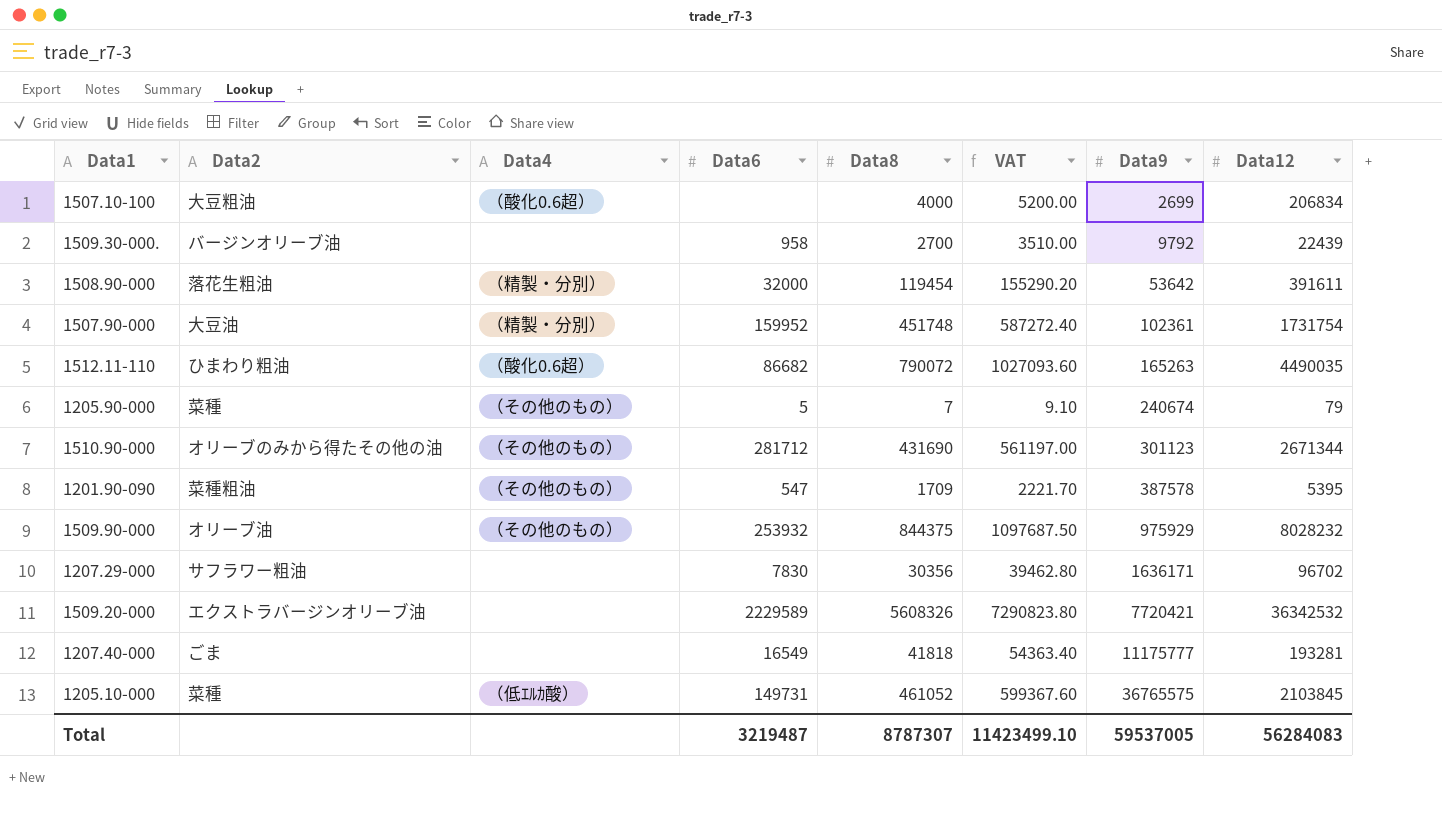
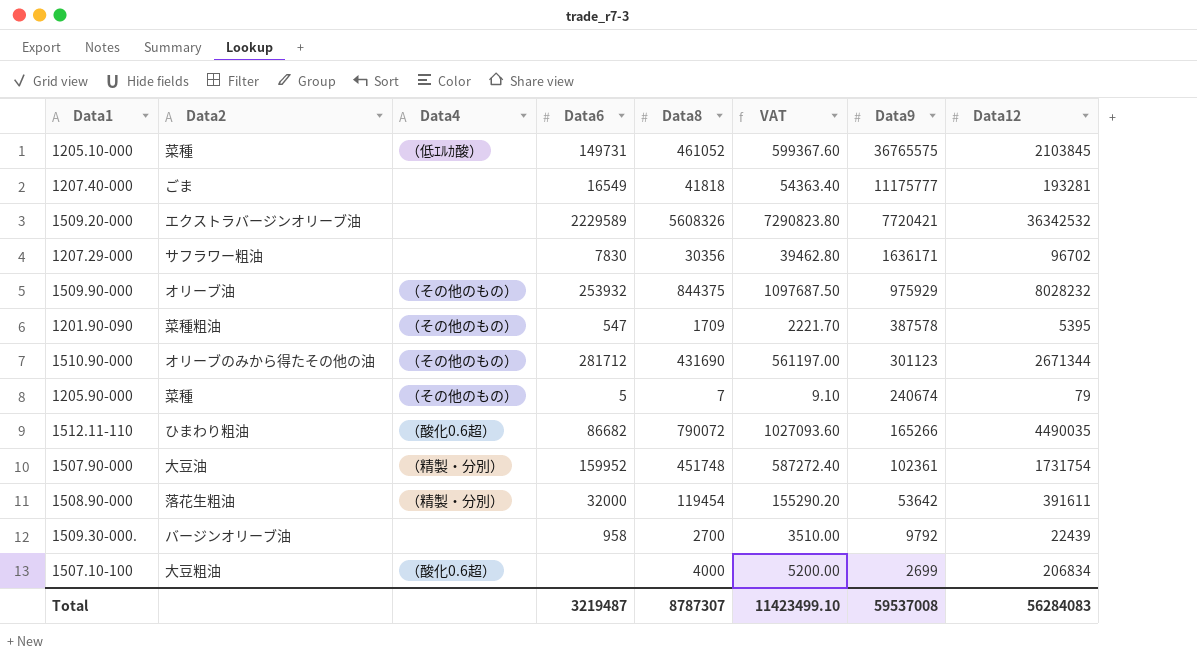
row order: Data9 ascending -> Data9 descending
1512.11-110 | Data9: 165263 -> 165266
Total | Data9: 59537005 -> 59537008

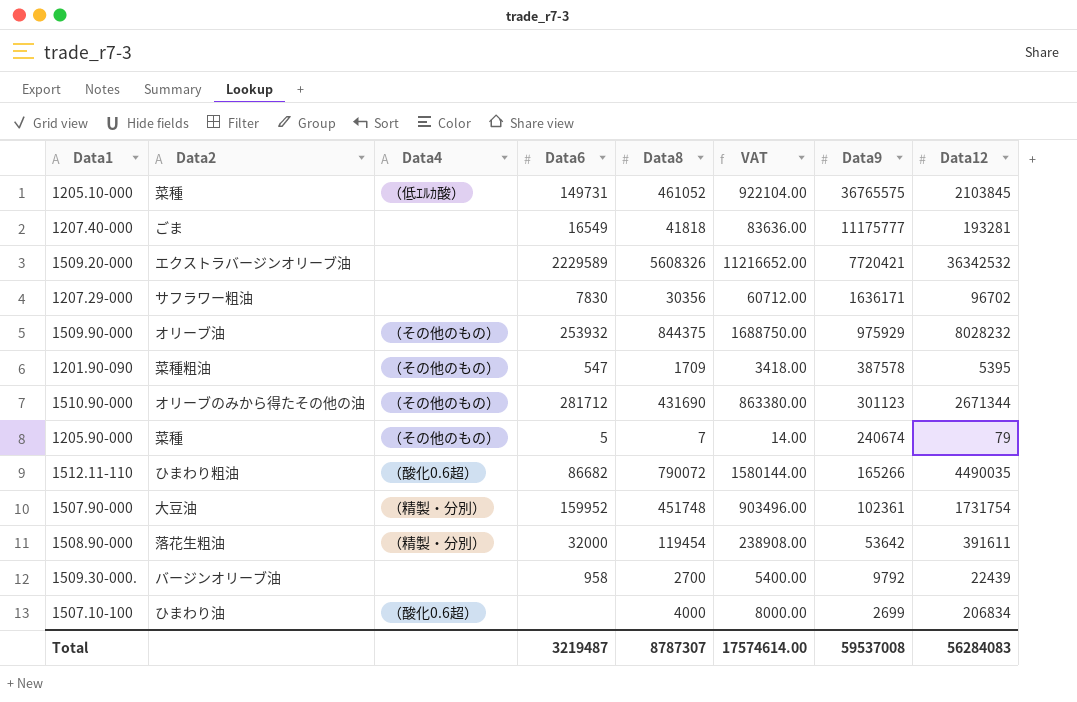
column VAT | formula: [Data8] * 1.3 -> [Data8] * 2
1507.10-100 | Data2: 大豆粗油 -> ひまわり油
Total | VAT: 11423499.10 -> 17574614.00

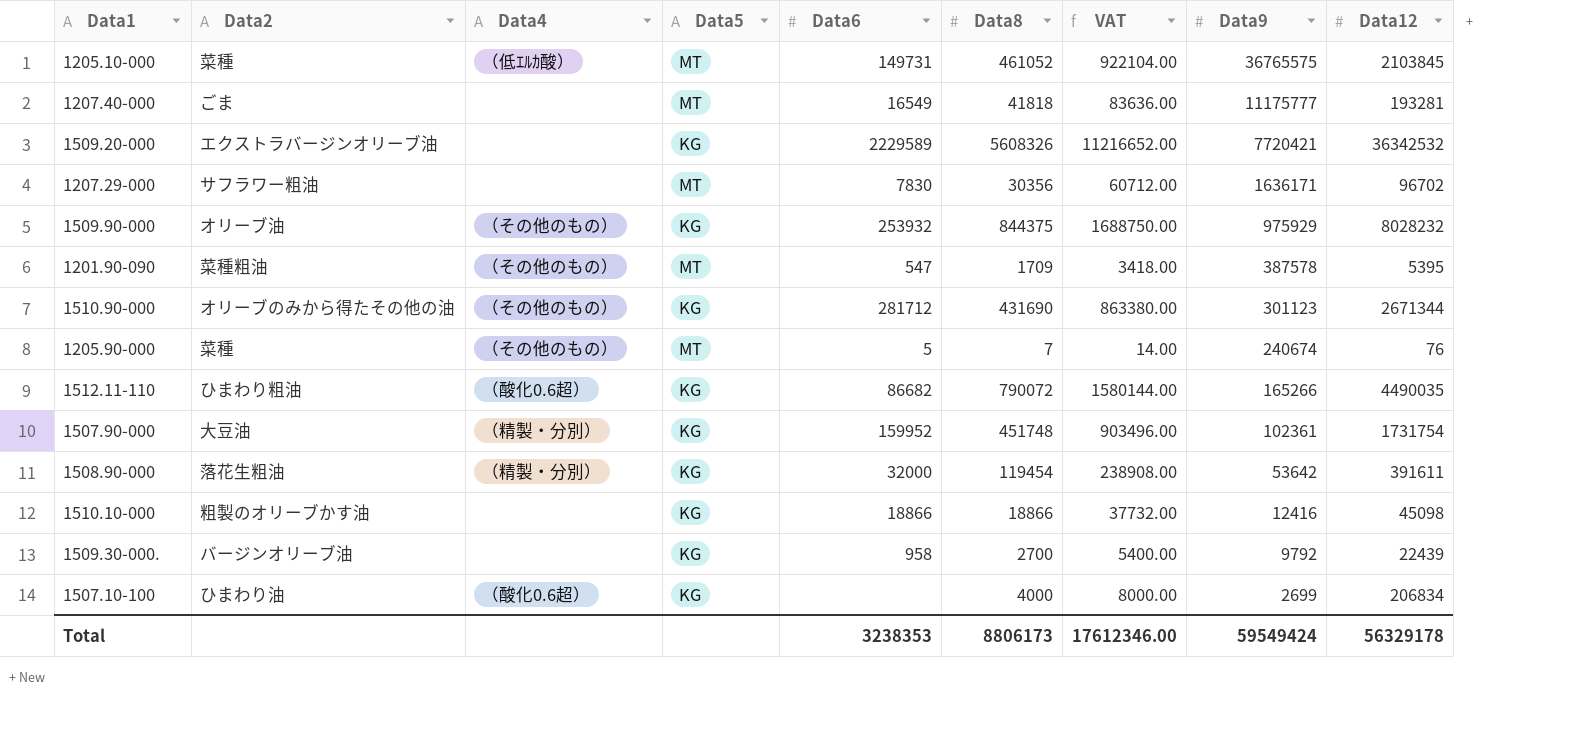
column Data5 | position: none -> 4
1205.90-000 | Data12: 79 -> 76
row 1510.10-000: none -> 粗製のオリーブかす油 | none | KG | 18866 | 18866 | 37732.00 | 12416 | 45098
Total | Data6: 3219487 -> 3238353
Total | Data8: 8787307 -> 8806173
Total | VAT: 17574614.00 -> 17612346.00
Total | Data9: 59537008 -> 59549424
Total | Data12: 56284083 -> 56329178

